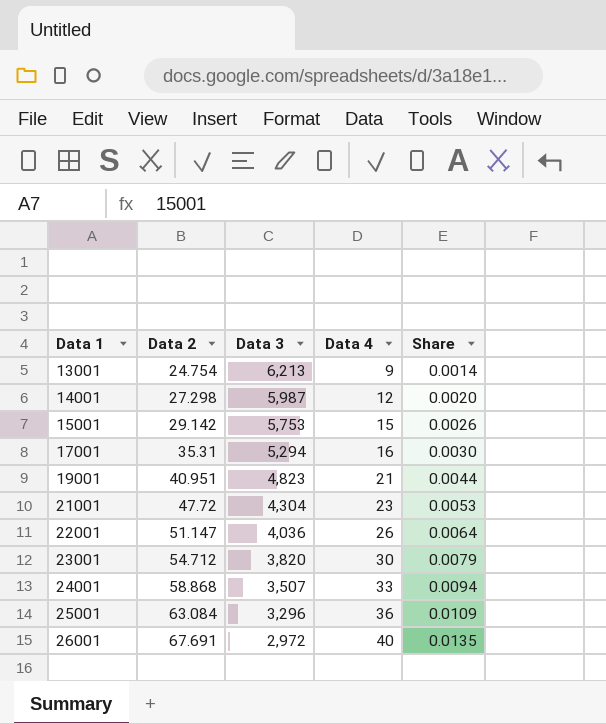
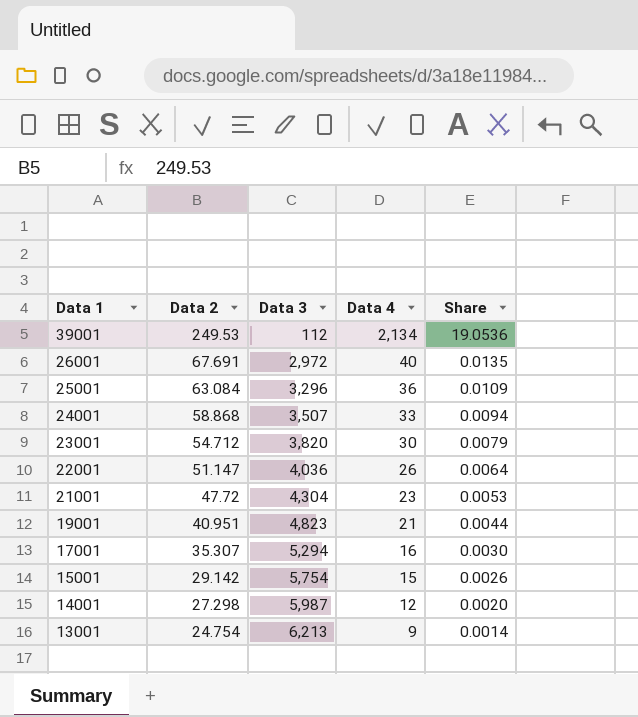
row order: Data 1 ascending -> Data 1 descending
row 39001: none -> 249.53 | 112 | 2,134 | 19.0536
17001 | Data 2: 35.31 -> 35.307
15001 | Data 3: 5,753 -> 5,754

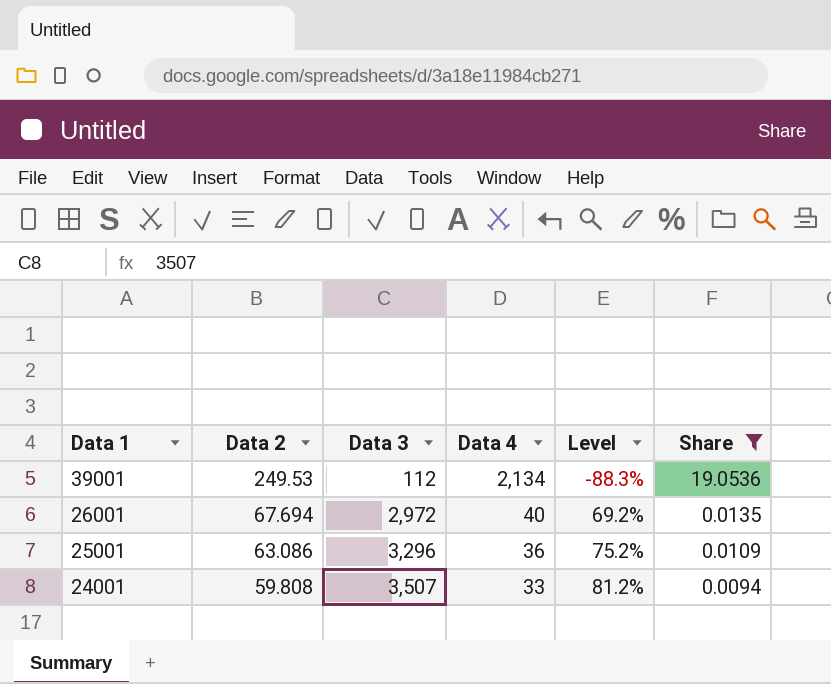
filter: none -> Share >= 0.0094
column Level | formula: none -> ([Data 2] - [Data 4]) / [Data 4]
26001 | Data 2: 67.691 -> 67.694
25001 | Data 2: 63.084 -> 63.086
24001 | Data 2: 58.868 -> 59.808

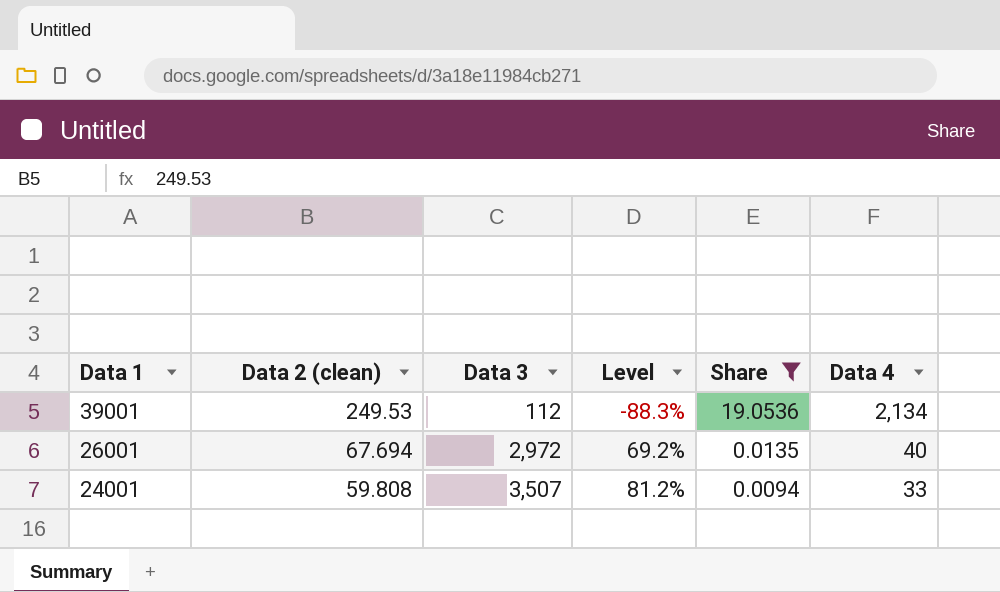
column name: Data 2 -> Data 2 (clean)
column Data 4 | position: 4 -> 6
row 25001: 63.086 | 3,296 | 36 | 75.2% | 0.0109 -> none

